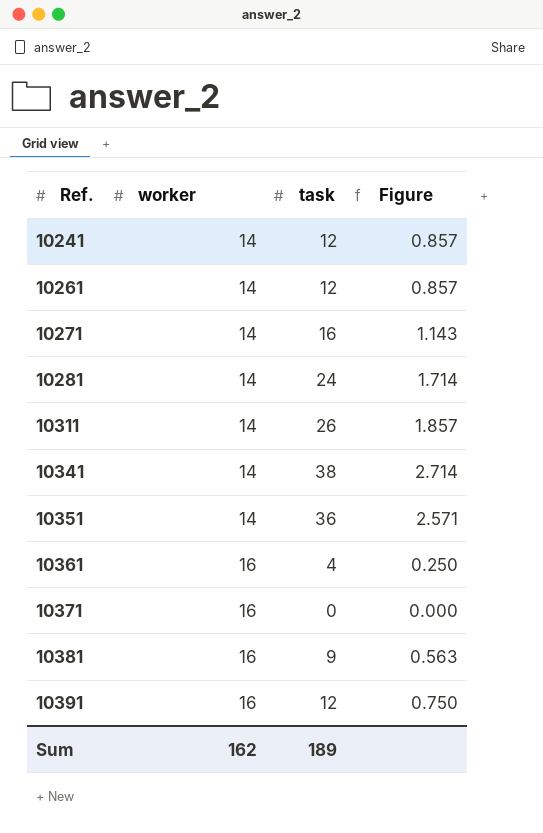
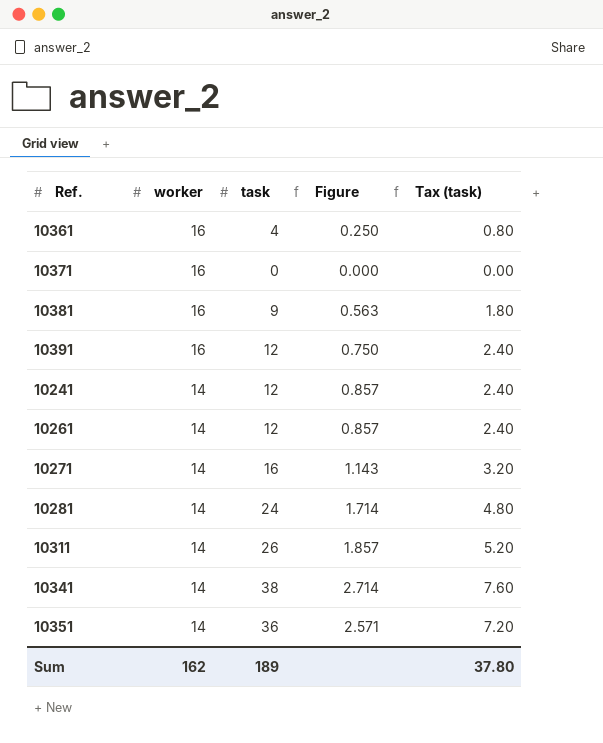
row order: Ref. ascending -> worker descending
column Tax (task) | formula: none -> [task] * 0.2

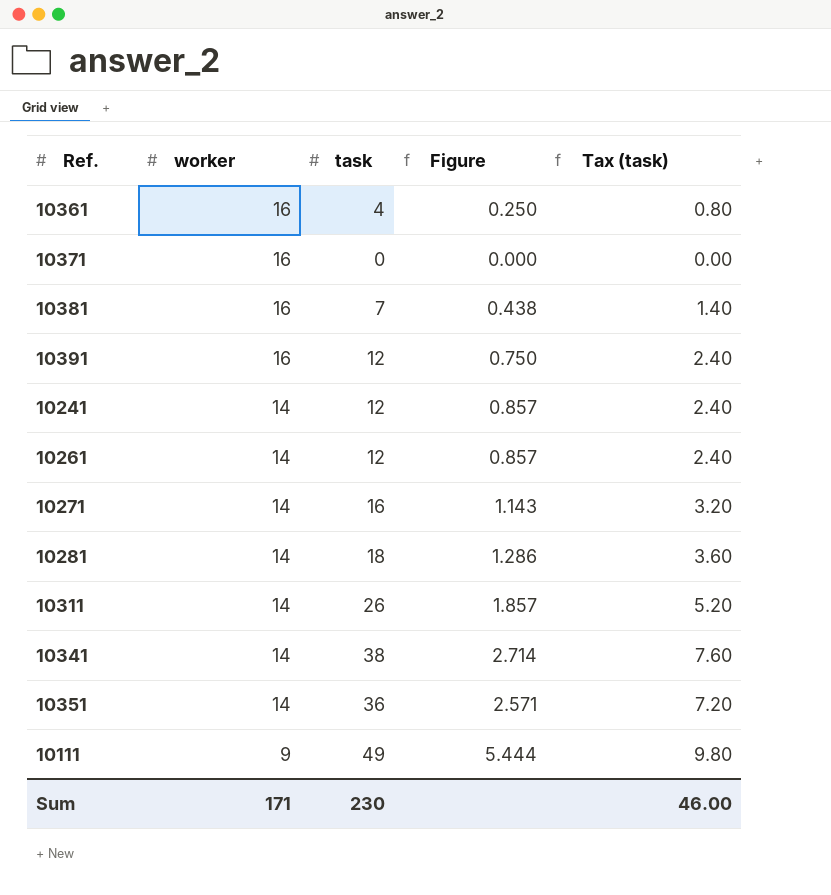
10381 | task: 9 -> 7
10381 | Figure: 0.563 -> 0.438
10381 | Tax (task): 1.80 -> 1.40
10281 | task: 24 -> 18
10281 | Figure: 1.714 -> 1.286
10281 | Tax (task): 4.80 -> 3.60
row 10111: none -> 9 | 49 | 5.444 | 9.80
Sum | worker: 162 -> 171
Sum | task: 189 -> 230
Sum | Tax (task): 37.80 -> 46.00

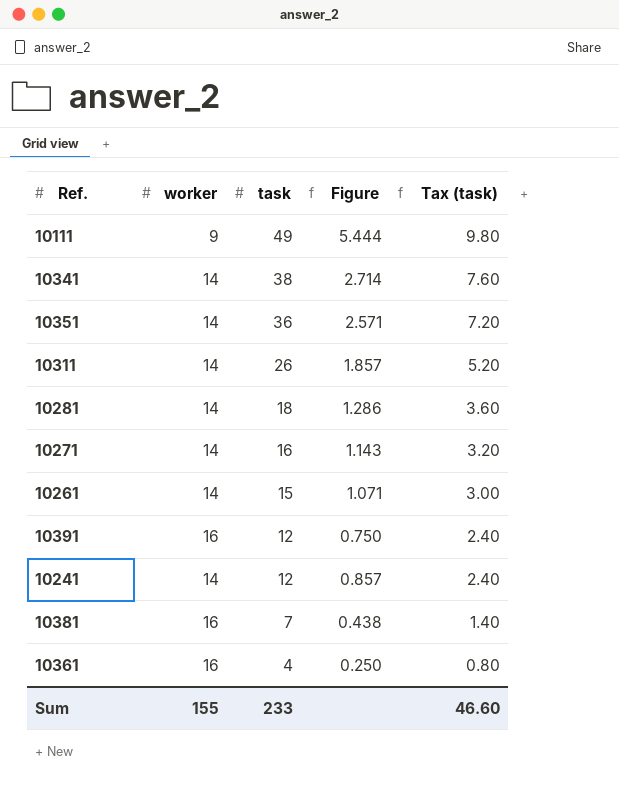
row order: worker descending -> task descending
row 10371: 16 | 0 | 0.000 | 0.00 -> none
10261 | task: 12 -> 15
10261 | Figure: 0.857 -> 1.071
10261 | Tax (task): 2.40 -> 3.00
Sum | worker: 171 -> 155
Sum | task: 230 -> 233
Sum | Tax (task): 46.00 -> 46.60

